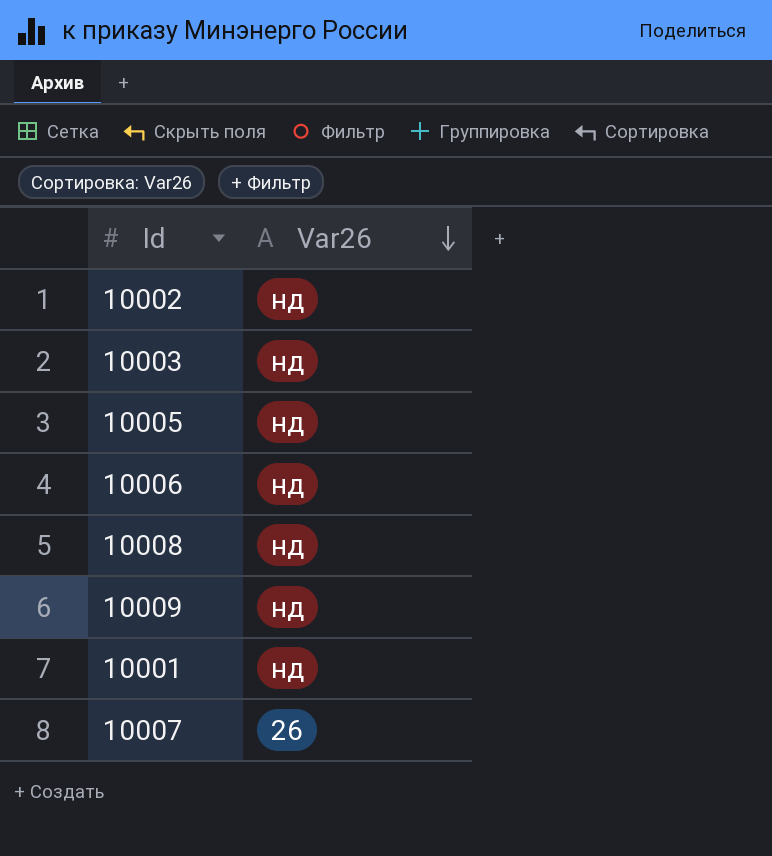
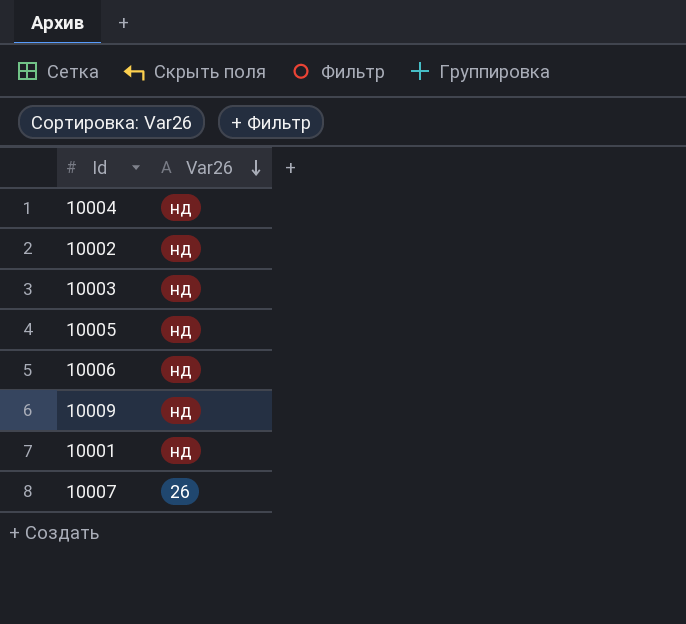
row 10008: нд -> none
row 10004: none -> нд

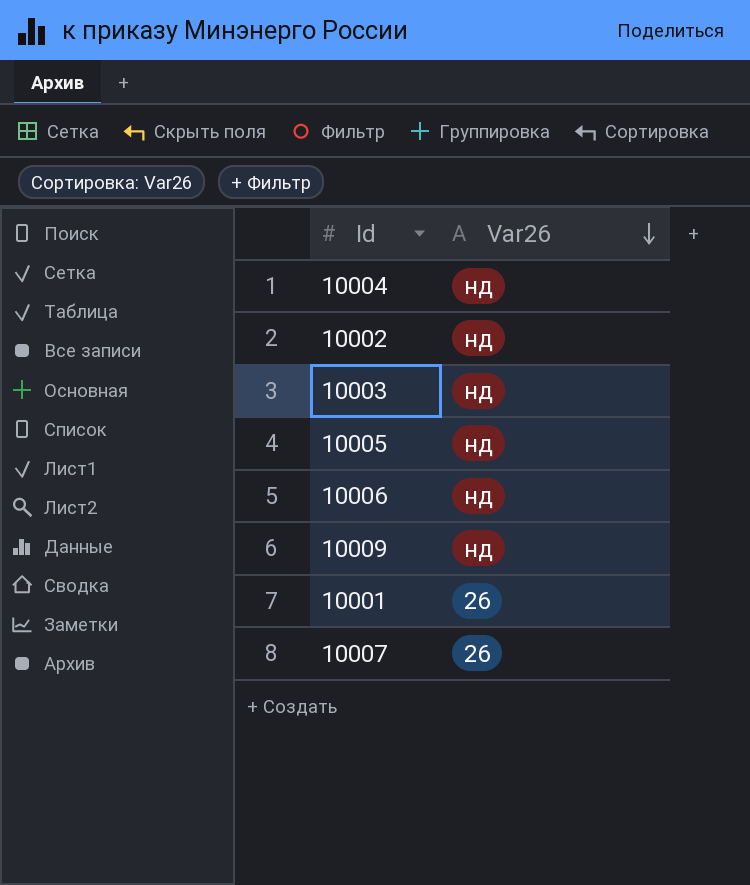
10001 | Var26: нд -> 26

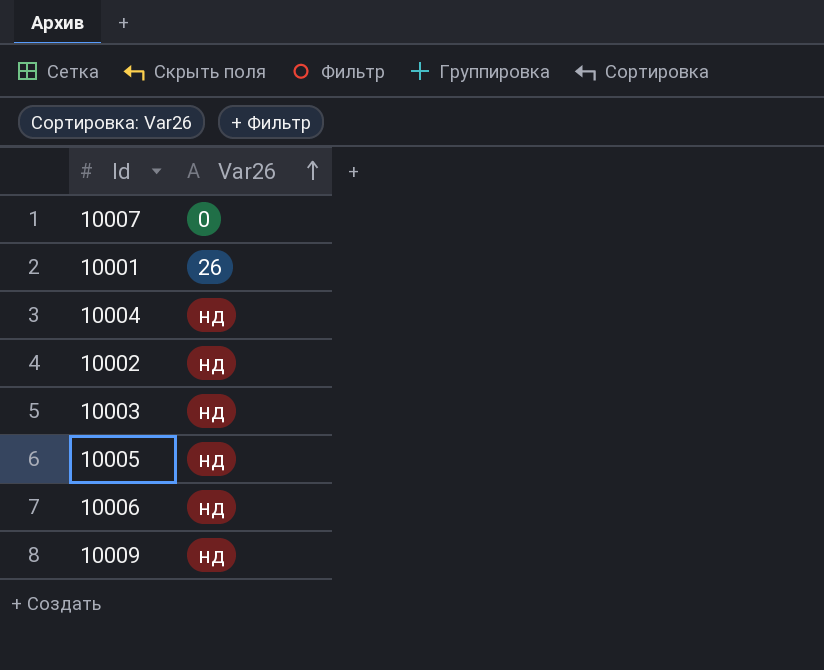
row order: Var26 descending -> Var26 ascending
10007 | Var26: 26 -> 0

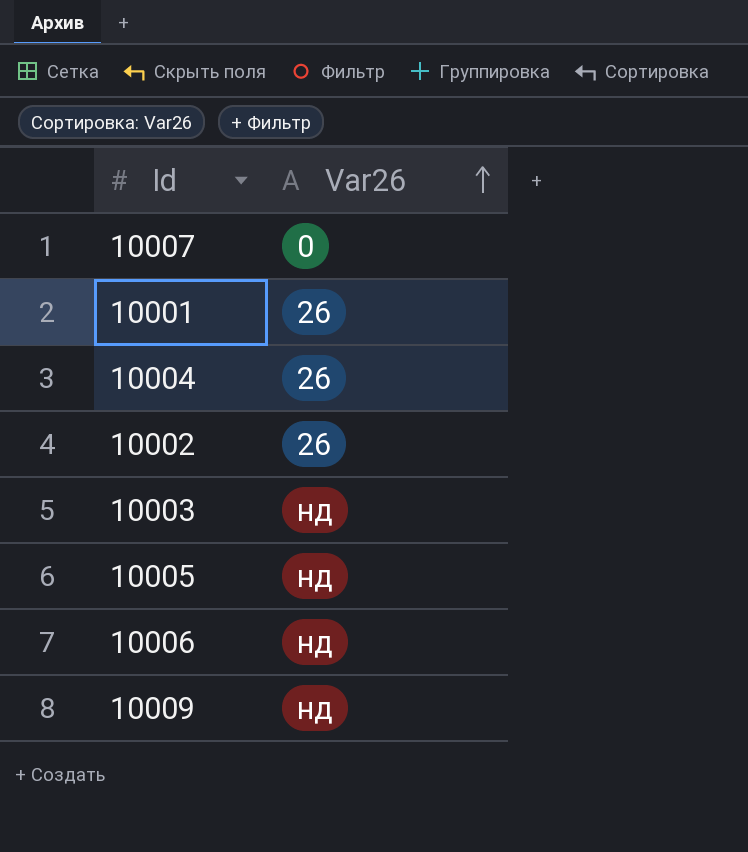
10004 | Var26: нд -> 26
10002 | Var26: нд -> 26

